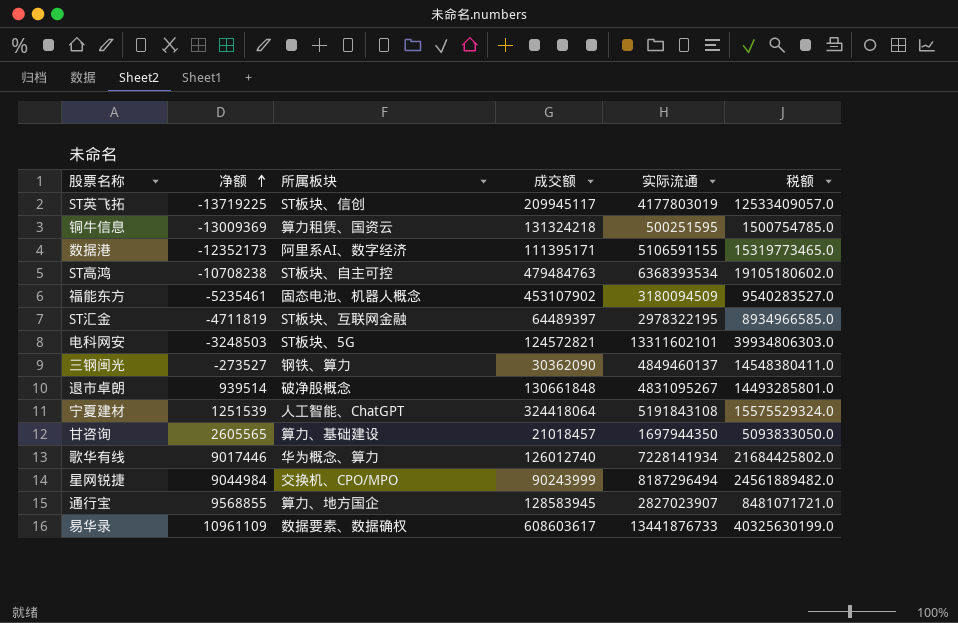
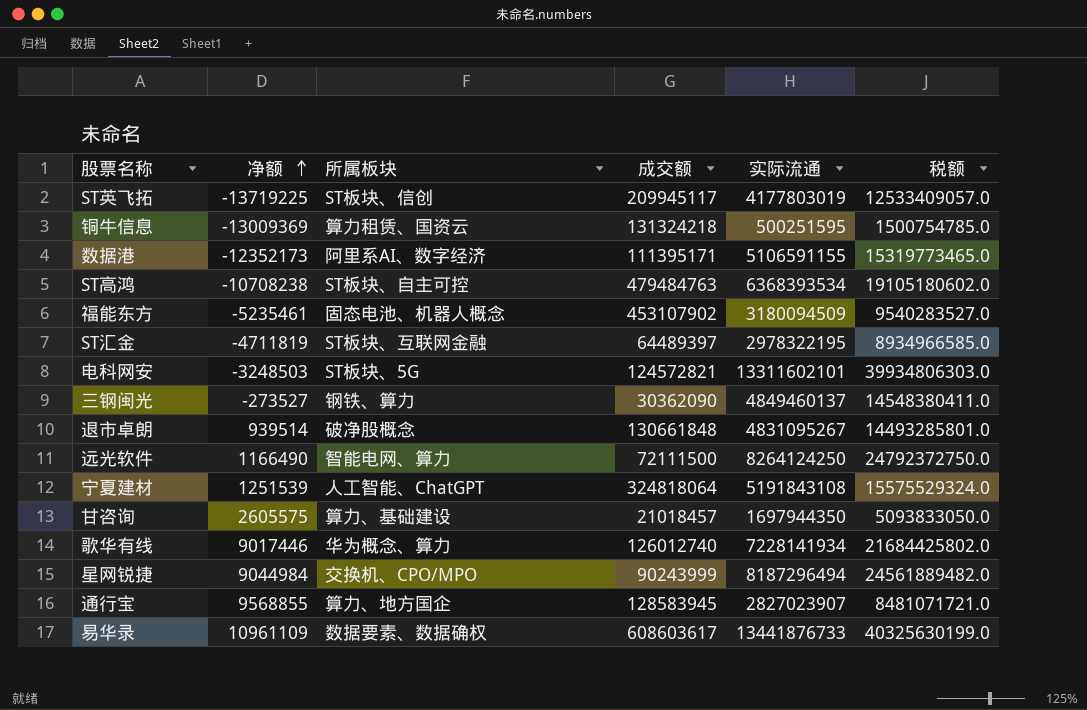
row 远光软件: none -> 1166490 | 智能电网、算力 | 72111500 | 8264124250 | 24792372750.0
宁夏建材 | 成交额: 324418064 -> 324818064
甘咨询 | 净额: 2605565 -> 2605575

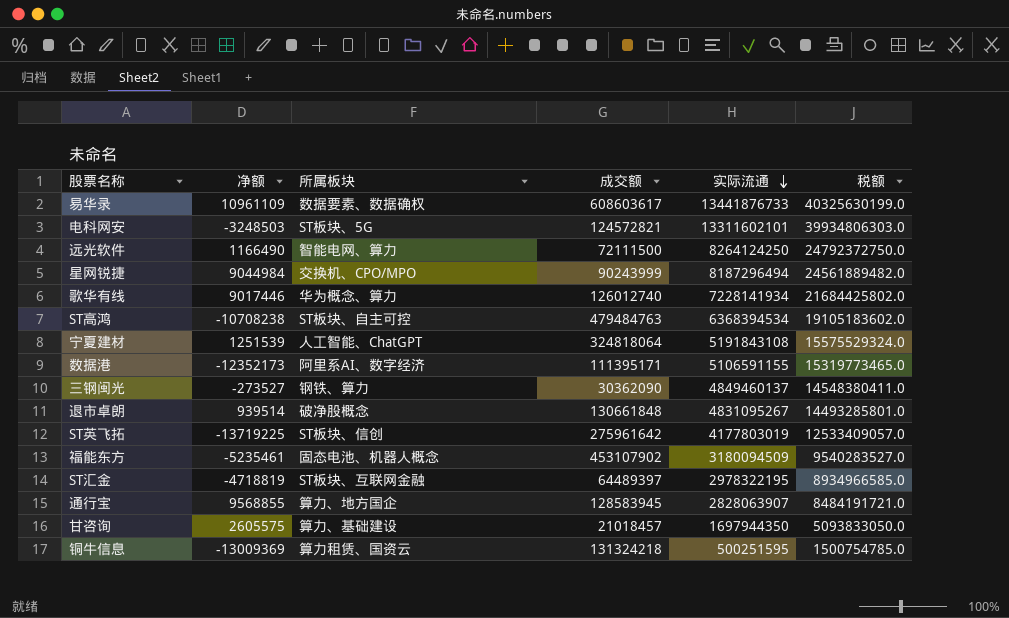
row order: 净额 ascending -> 实际流通 descending
ST高鸿 | 实际流通: 6368393534 -> 6368394534
ST高鸿 | 税额: 19105180602.0 -> 19105183602.0
ST英飞拓 | 成交额: 209945117 -> 275961642
ST汇金 | 净额: -4711819 -> -4718819
通行宝 | 实际流通: 2827023907 -> 2828063907
通行宝 | 税额: 8481071721.0 -> 8484191721.0

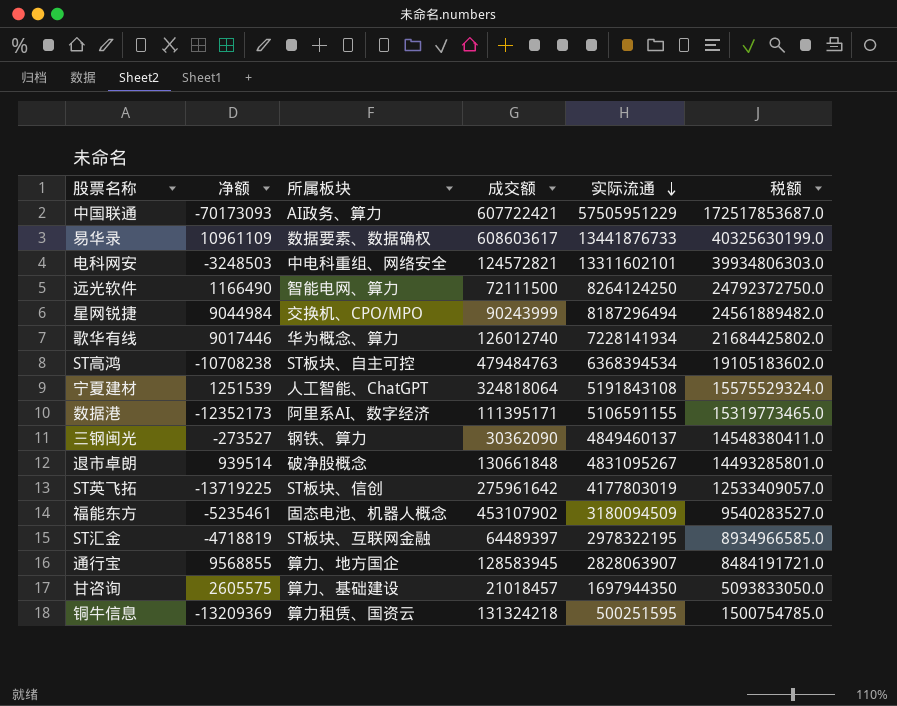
row 中国联通: none -> -70173093 | AI政务、算力 | 607722421 | 57505951229 | 172517853687.0
电科网安 | 所属板块: ST板块、5G -> 中电科重组、网络安全
铜牛信息 | 净额: -13009369 -> -13209369

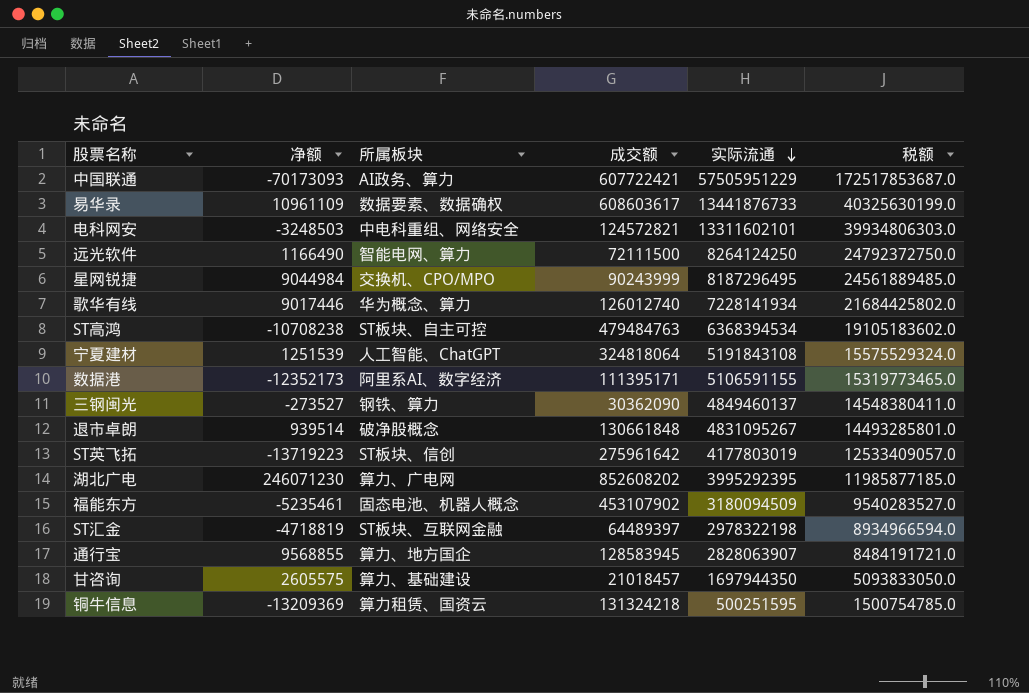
星网锐捷 | 实际流通: 8187296494 -> 8187296495
星网锐捷 | 税额: 24561889482.0 -> 24561889485.0
ST英飞拓 | 净额: -13719225 -> -13719223
row 湖北广电: none -> 246071230 | 算力、广电网 | 852608202 | 3995292395 | 11985877185.0
ST汇金 | 实际流通: 2978322195 -> 2978322198
ST汇金 | 税额: 8934966585.0 -> 8934966594.0

